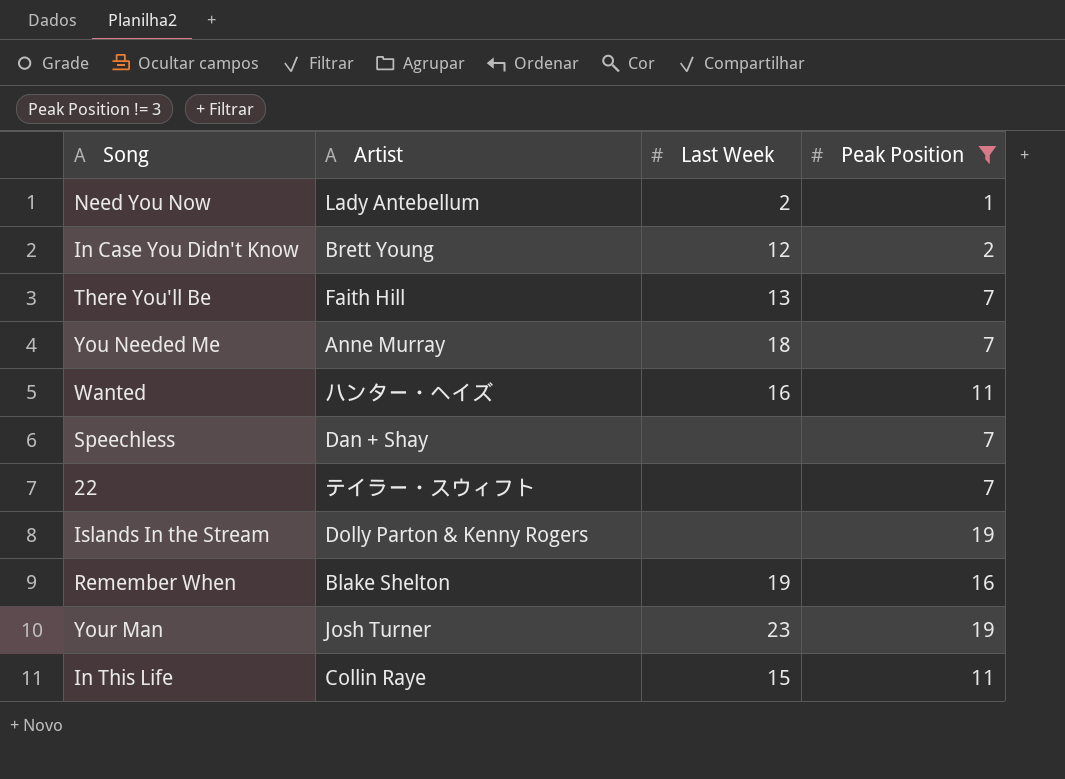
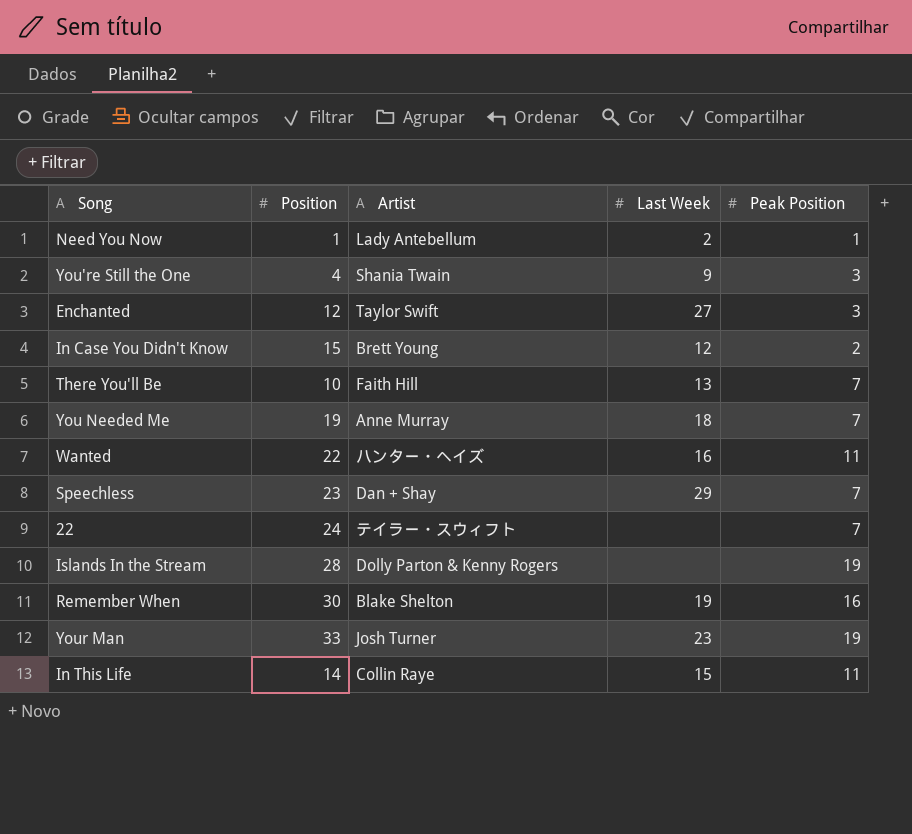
filter: Peak Position != 3 -> none
column Position | position: none -> 2
Speechless | Last Week: none -> 29

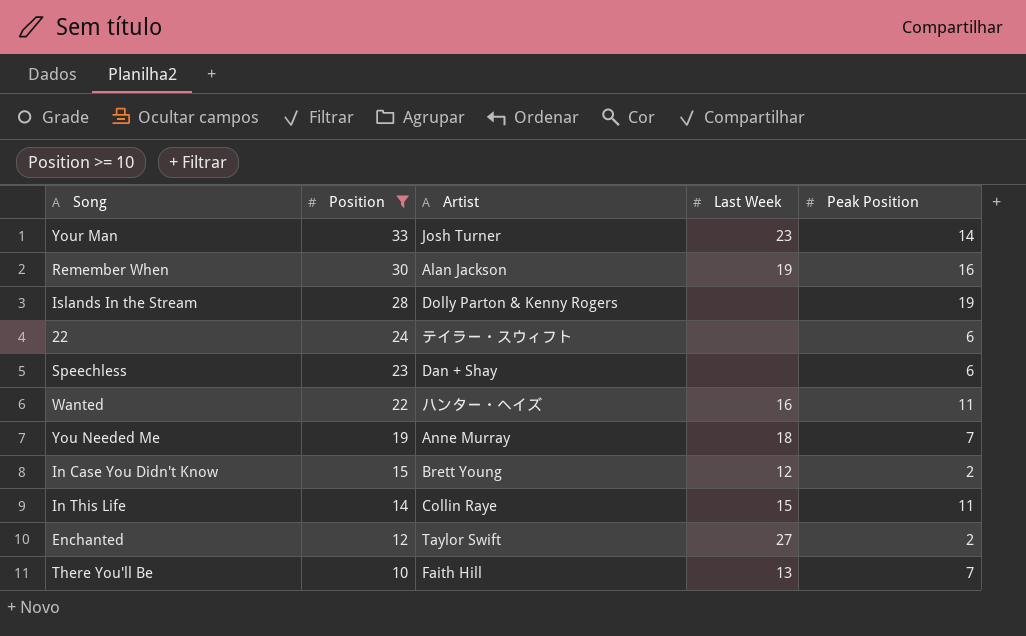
filter: none -> Position >= 10
row order: none -> Position descending
Your Man | Peak Position: 19 -> 14
Remember When | Artist: Blake Shelton -> Alan Jackson
22 | Peak Position: 7 -> 6
Speechless | Last Week: 29 -> none
Speechless | Peak Position: 7 -> 6
Enchanted | Peak Position: 3 -> 2

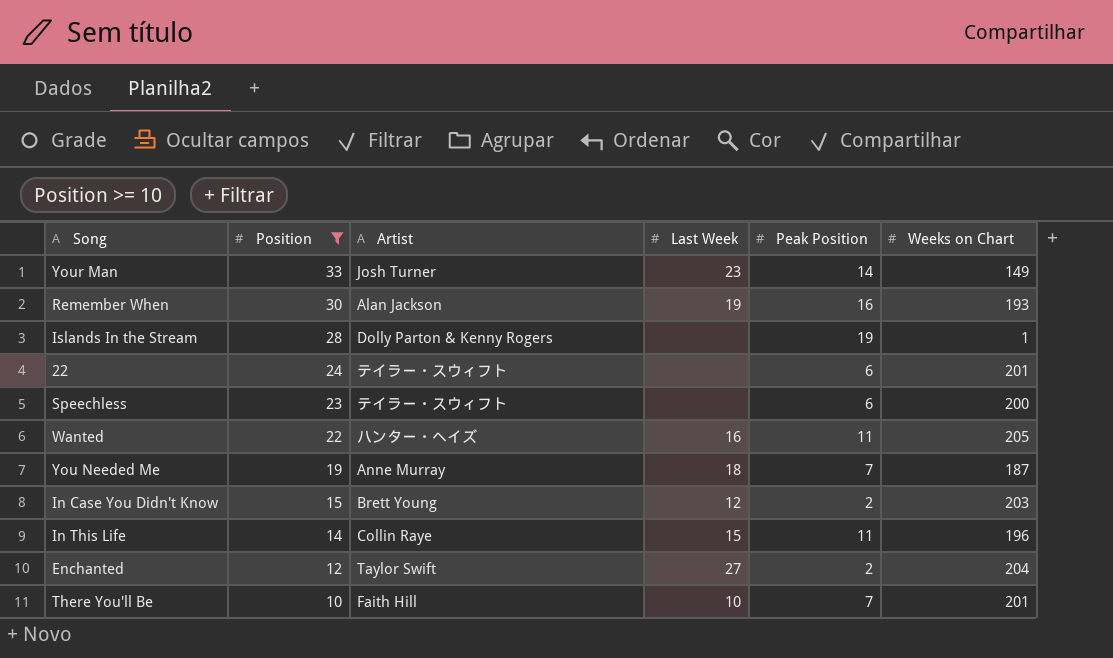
column Weeks on Chart | position: none -> 6
Speechless | Artist: Dan + Shay -> テイラー・スウィフト
There You'll Be | Last Week: 13 -> 10

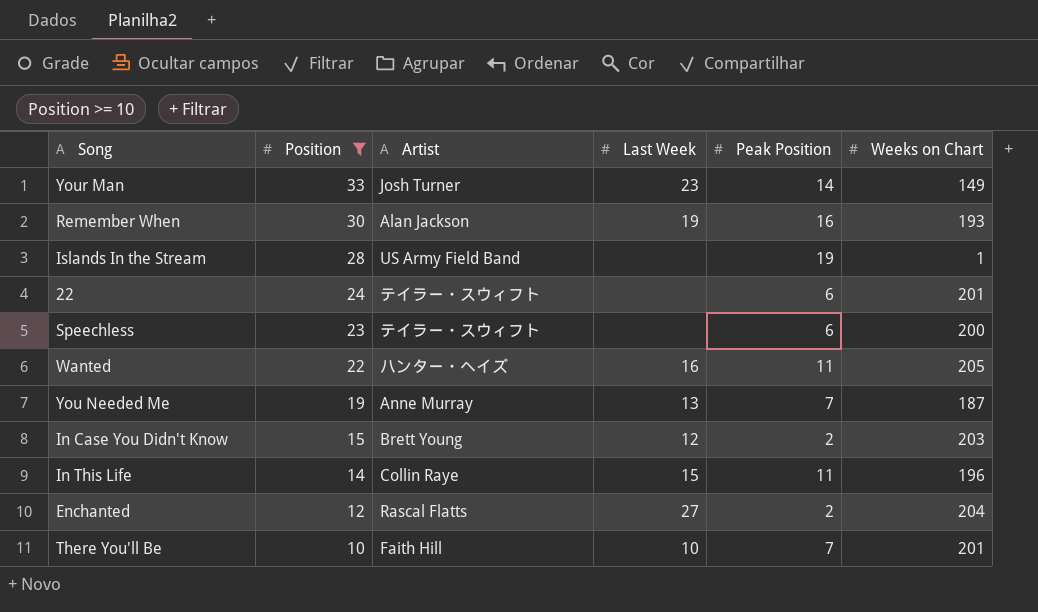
Islands In the Stream | Artist: Dolly Parton & Kenny Rogers -> US Army Field Band
You Needed Me | Last Week: 18 -> 13
Enchanted | Artist: Taylor Swift -> Rascal Flatts

